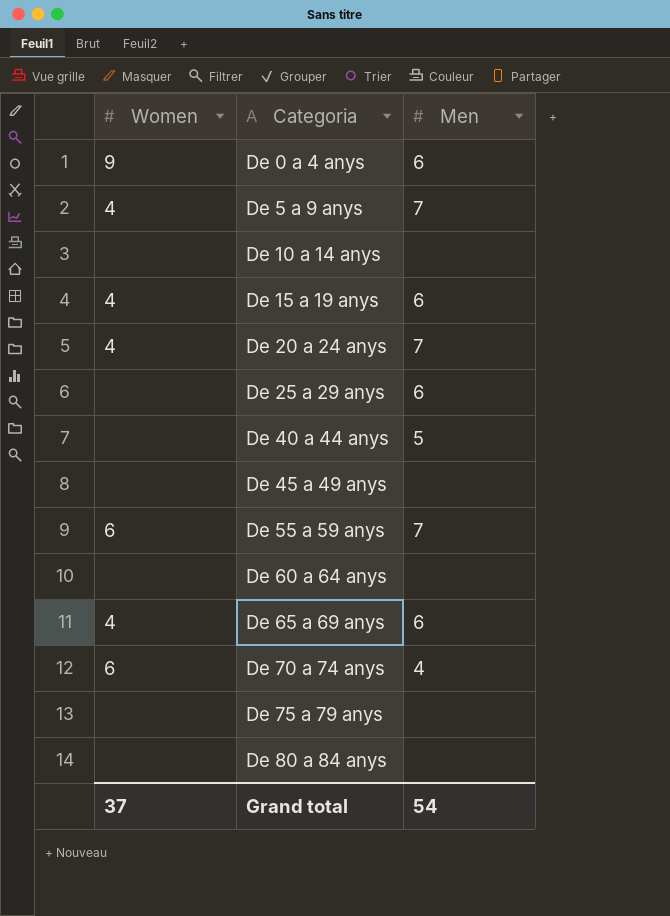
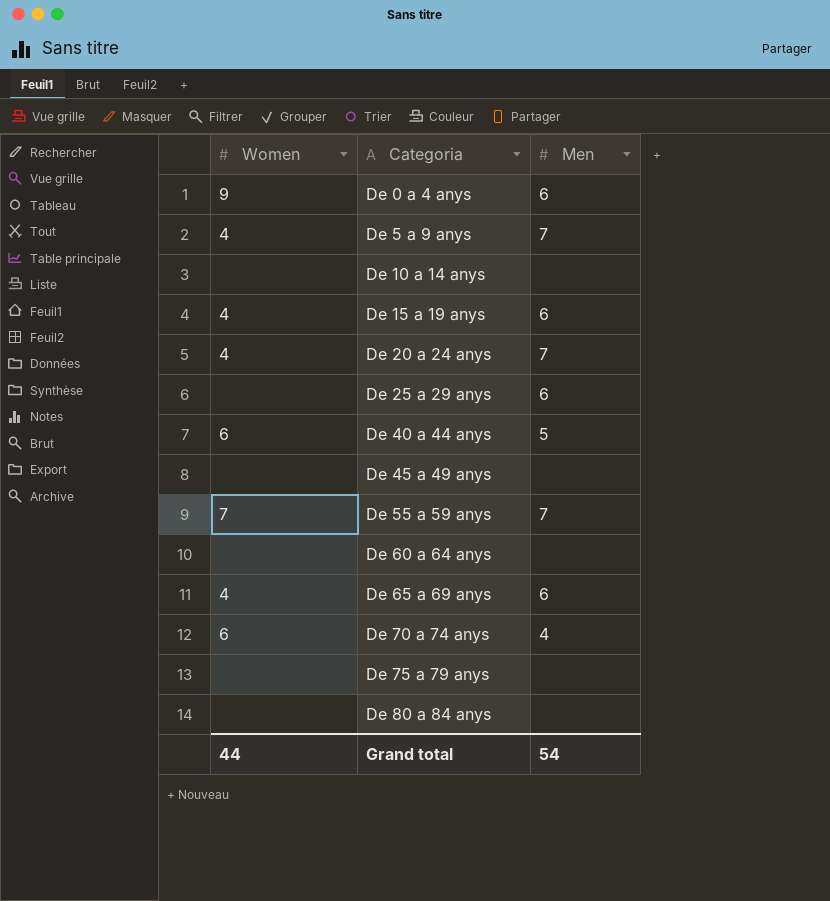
De 40 a 44 anys | Women: none -> 6
De 55 a 59 anys | Women: 6 -> 7
Grand total | Women: 37 -> 44

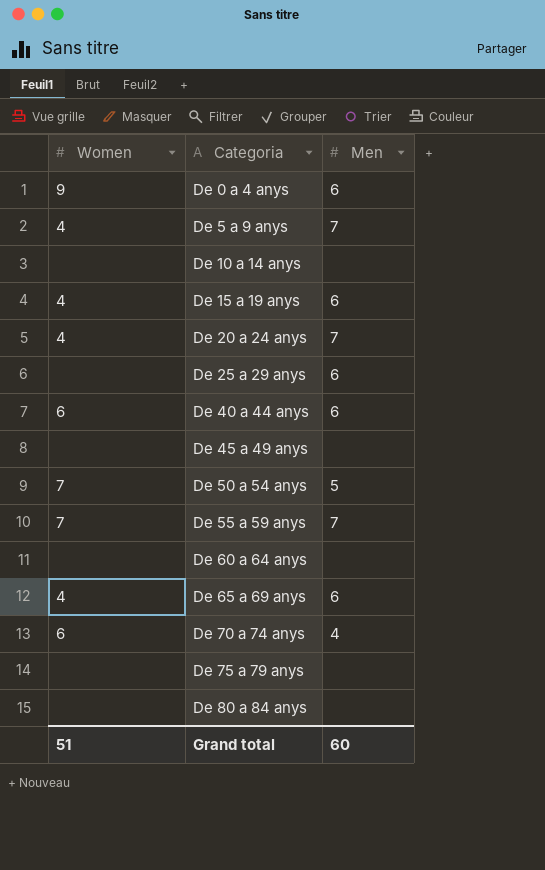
De 40 a 44 anys | Men: 5 -> 6
row De 50 a 54 anys: none -> 7 | 5
Grand total | Women: 44 -> 51
Grand total | Men: 54 -> 60

